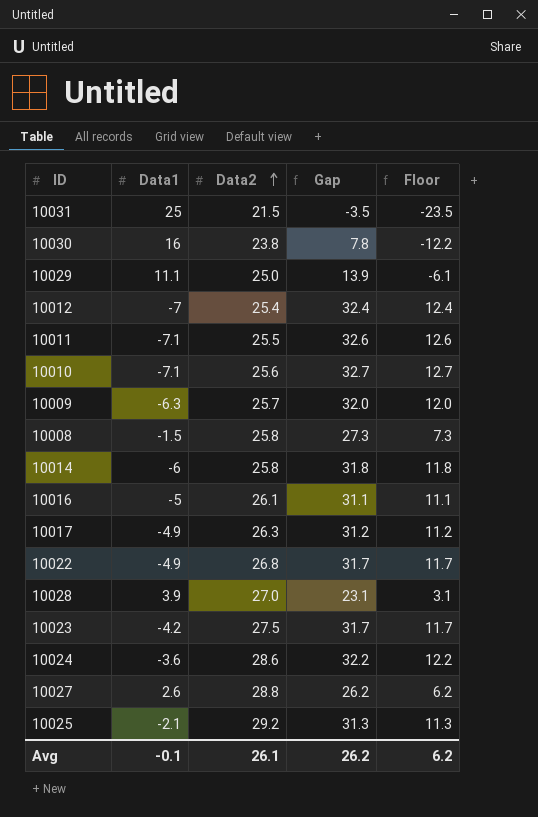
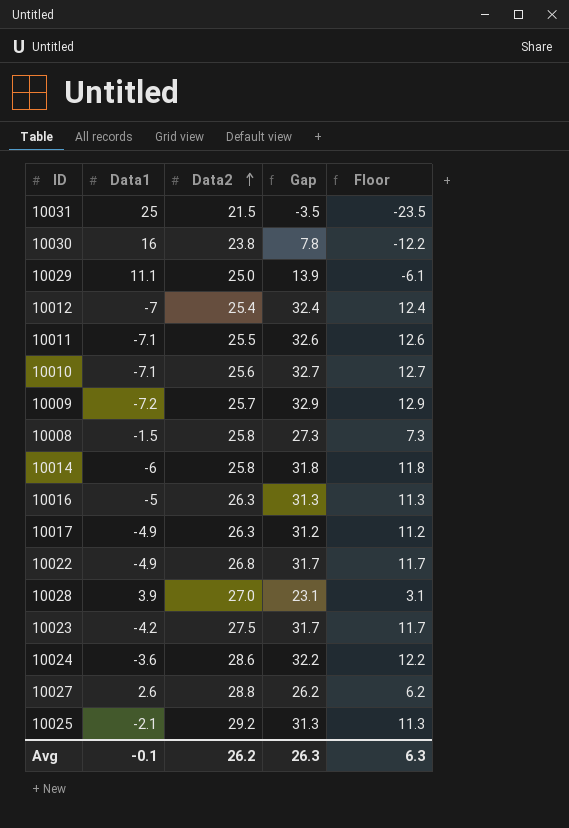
10009 | Data1: -6.3 -> -7.2
10009 | Gap: 32.0 -> 32.9
10009 | Floor: 12.0 -> 12.9
10016 | Data2: 26.1 -> 26.3
10016 | Gap: 31.1 -> 31.3
10016 | Floor: 11.1 -> 11.3
Avg | Data2: 26.1 -> 26.2
Avg | Gap: 26.2 -> 26.3
Avg | Floor: 6.2 -> 6.3

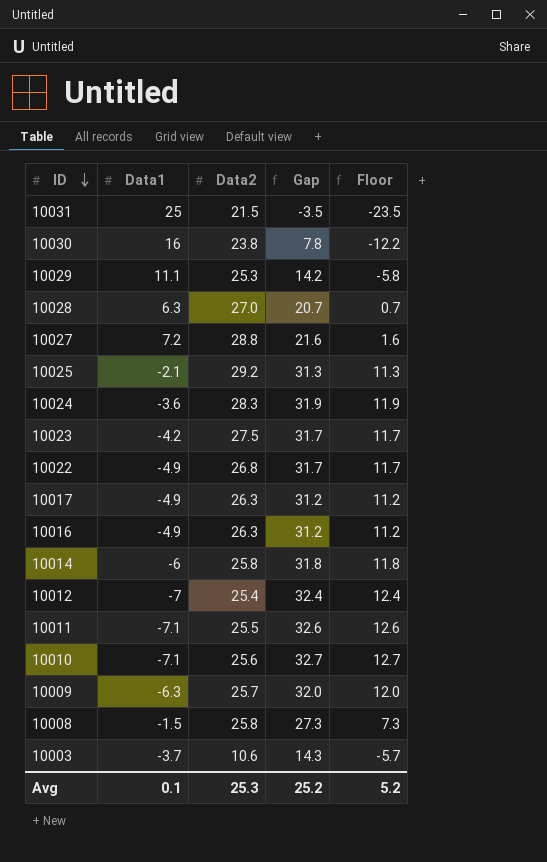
row order: Data2 ascending -> ID descending
10029 | Data2: 25.0 -> 25.3
10029 | Gap: 13.9 -> 14.2
10029 | Floor: -6.1 -> -5.8
10028 | Data1: 3.9 -> 6.3
10028 | Gap: 23.1 -> 20.7
10028 | Floor: 3.1 -> 0.7
10027 | Data1: 2.6 -> 7.2
10027 | Gap: 26.2 -> 21.6
10027 | Floor: 6.2 -> 1.6
10024 | Data2: 28.6 -> 28.3
10024 | Gap: 32.2 -> 31.9
10024 | Floor: 12.2 -> 11.9
10016 | Data1: -5 -> -4.9
10016 | Gap: 31.3 -> 31.2
10016 | Floor: 11.3 -> 11.2
10009 | Data1: -7.2 -> -6.3
10009 | Gap: 32.9 -> 32.0
10009 | Floor: 12.9 -> 12.0
row 10003: none -> -3.7 | 10.6 | 14.3 | -5.7
Avg | Data1: -0.1 -> 0.1
Avg | Data2: 26.2 -> 25.3
Avg | Gap: 26.3 -> 25.2
Avg | Floor: 6.3 -> 5.2

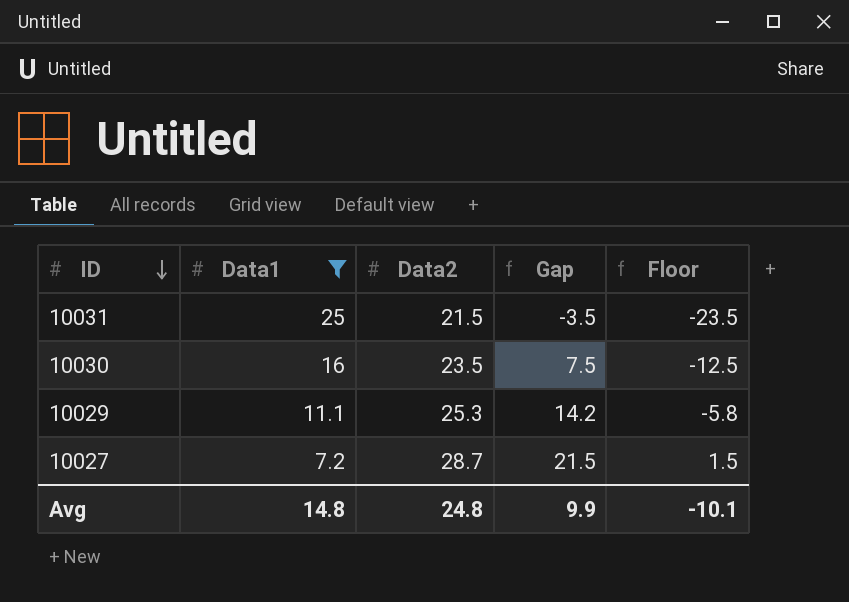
filter: none -> Data1 >= 7.2
10030 | Data2: 23.8 -> 23.5
10030 | Gap: 7.8 -> 7.5
10030 | Floor: -12.2 -> -12.5
10027 | Data2: 28.8 -> 28.7
10027 | Gap: 21.6 -> 21.5
10027 | Floor: 1.6 -> 1.5
Avg | Data1: 0.1 -> 14.8
Avg | Data2: 25.3 -> 24.8
Avg | Gap: 25.2 -> 9.9
Avg | Floor: 5.2 -> -10.1

